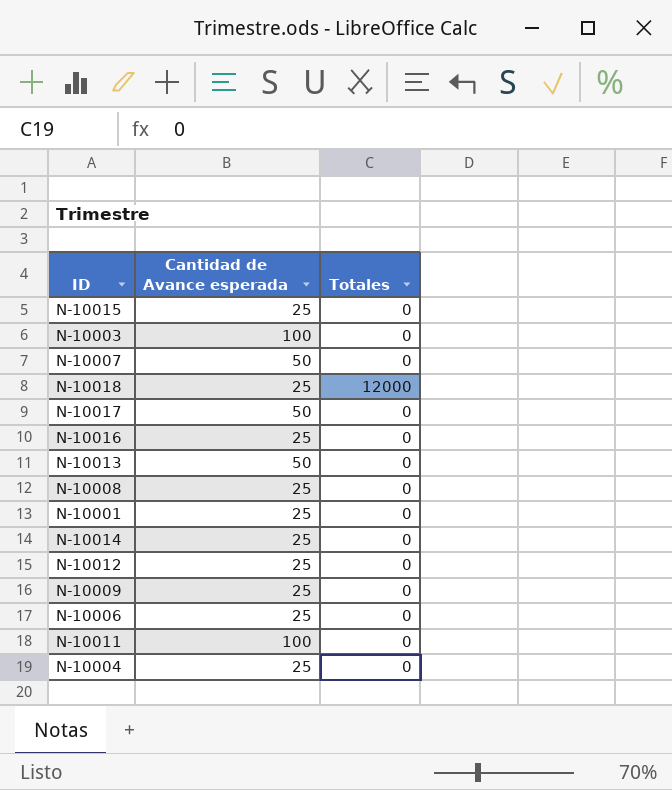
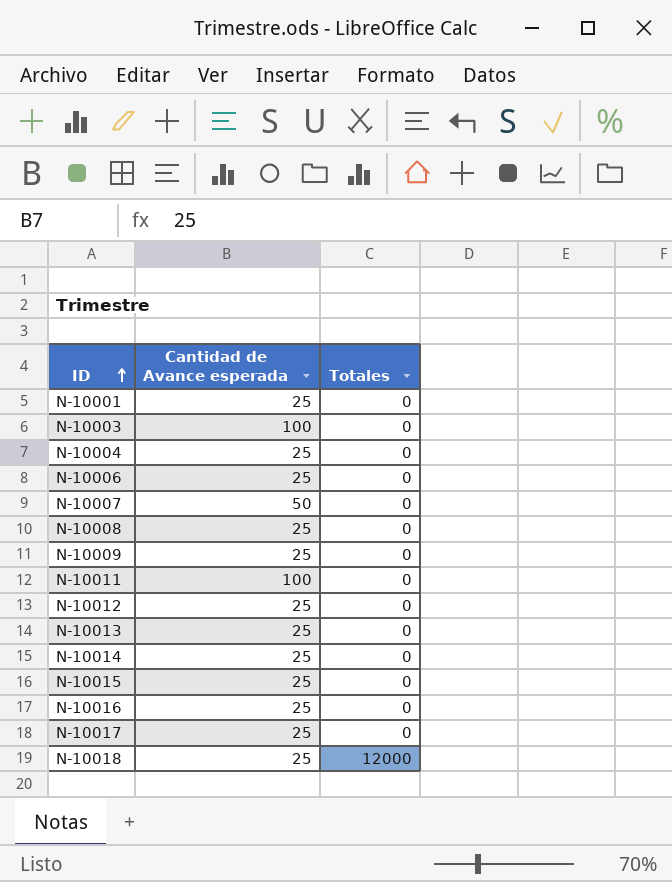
row order: none -> ID ascending
N-10013 | Cantidad de Avance esperada: 50 -> 25
N-10017 | Cantidad de Avance esperada: 50 -> 25

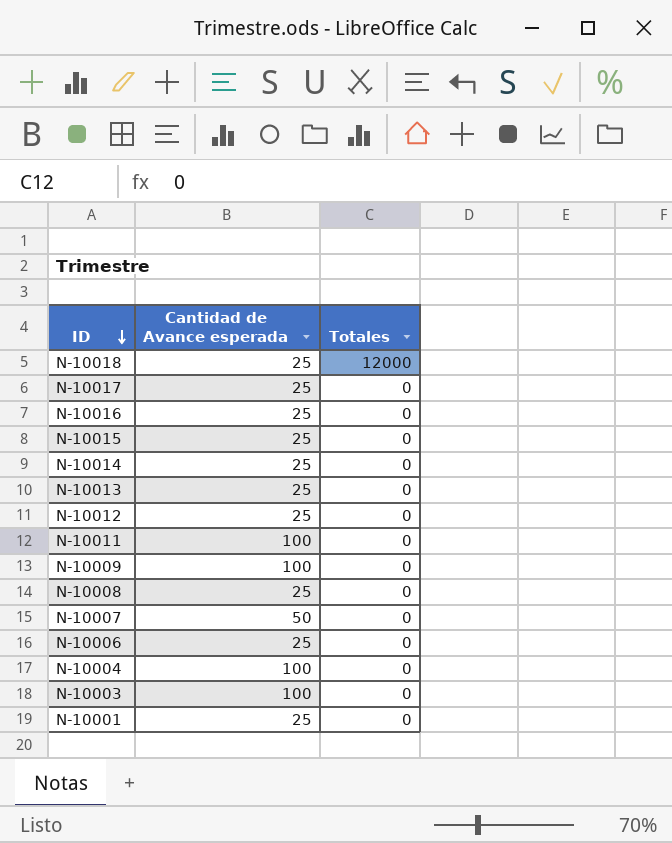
row order: ID ascending -> ID descending
N-10009 | Cantidad de Avance esperada: 25 -> 100
N-10004 | Cantidad de Avance esperada: 25 -> 100

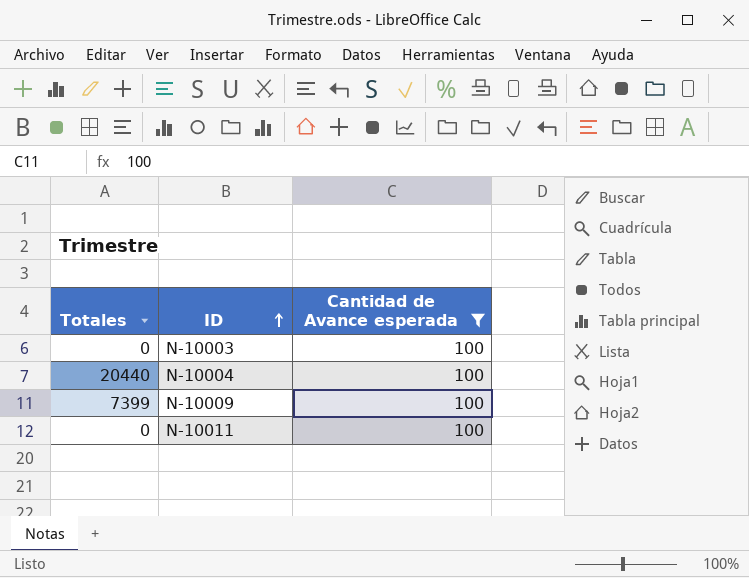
filter: none -> Cantidad de Avance esperada = 100
row order: ID descending -> ID ascending
column Totales | position: 3 -> 1
N-10004 | Totales: 0 -> 20440
N-10009 | Totales: 0 -> 7399

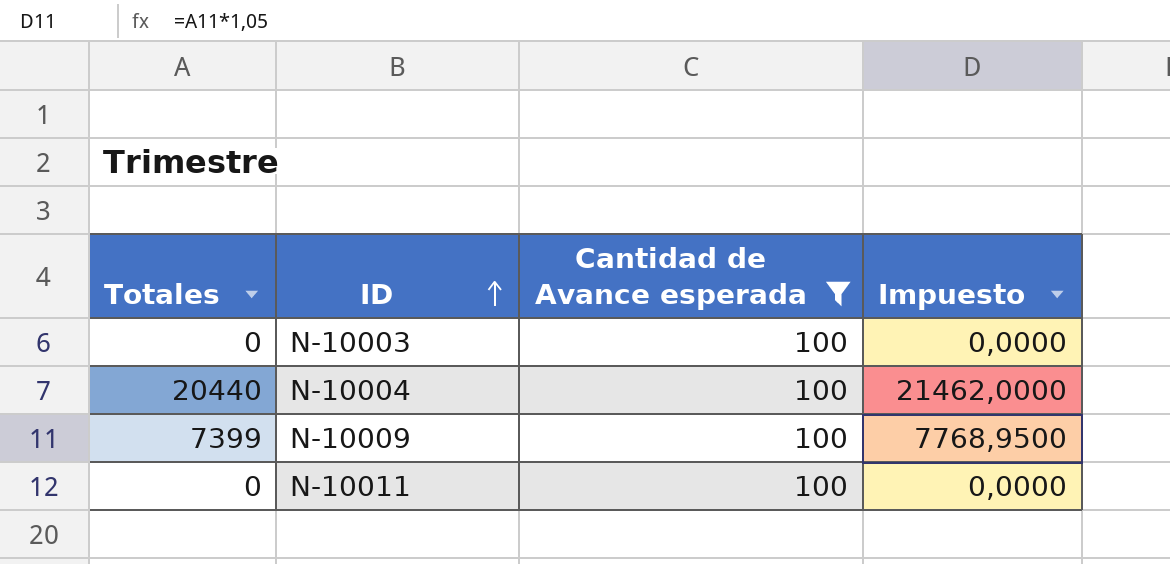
column Impuesto | formula: none -> [Totales] * 1,05

